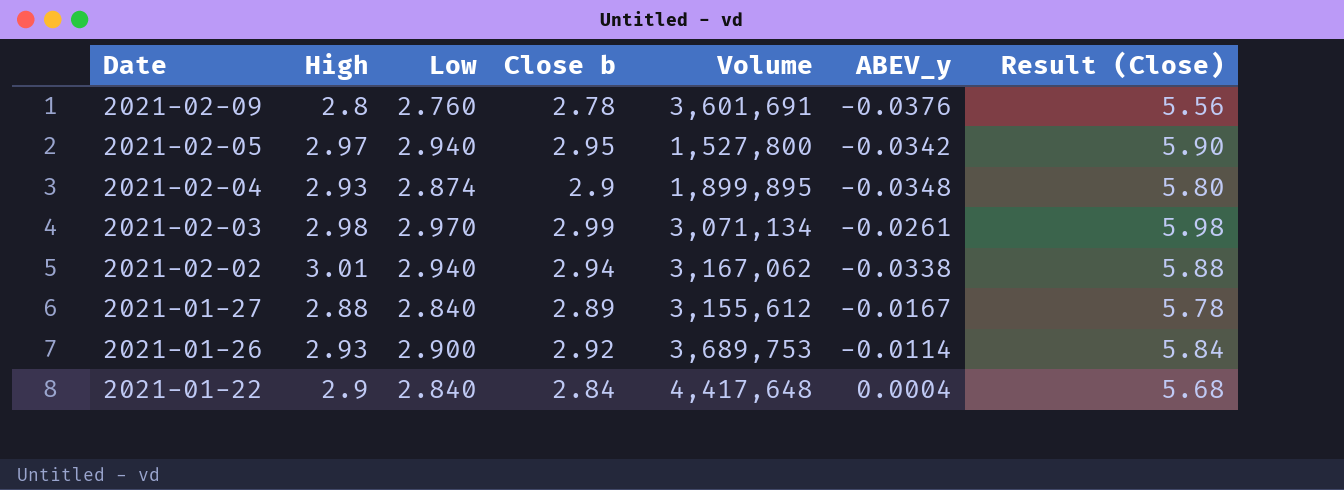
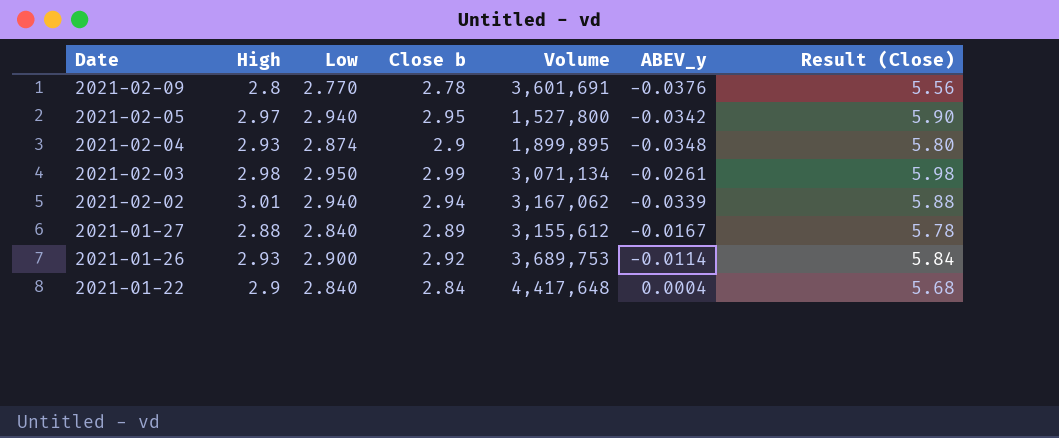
2021-02-09 | Low: 2.760 -> 2.770
2021-02-03 | Low: 2.970 -> 2.950
2021-02-02 | ABEV_y: -0.0338 -> -0.0339

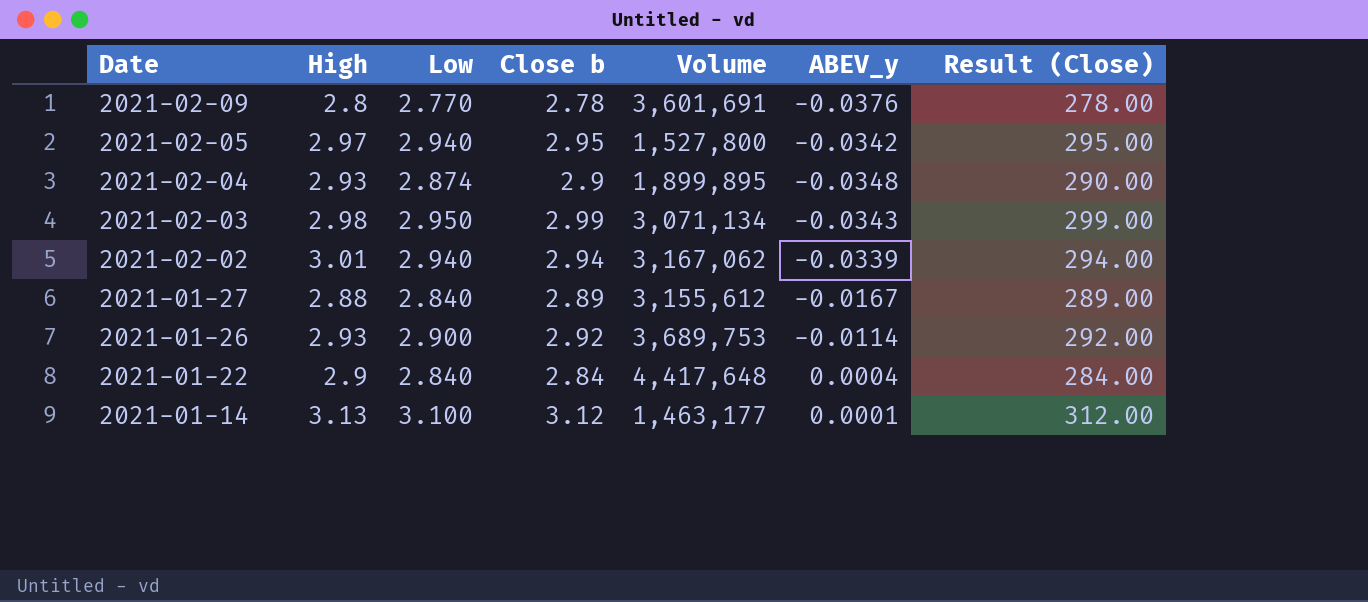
column Result (Close) | formula: [Close b] * 2 -> [Close b] * 100
2021-02-03 | ABEV_y: -0.0261 -> -0.0343
row 2021-01-14: none -> 3.13 | 3.100 | 3.12 | 1,463,177 | 0.0001 | 312.00

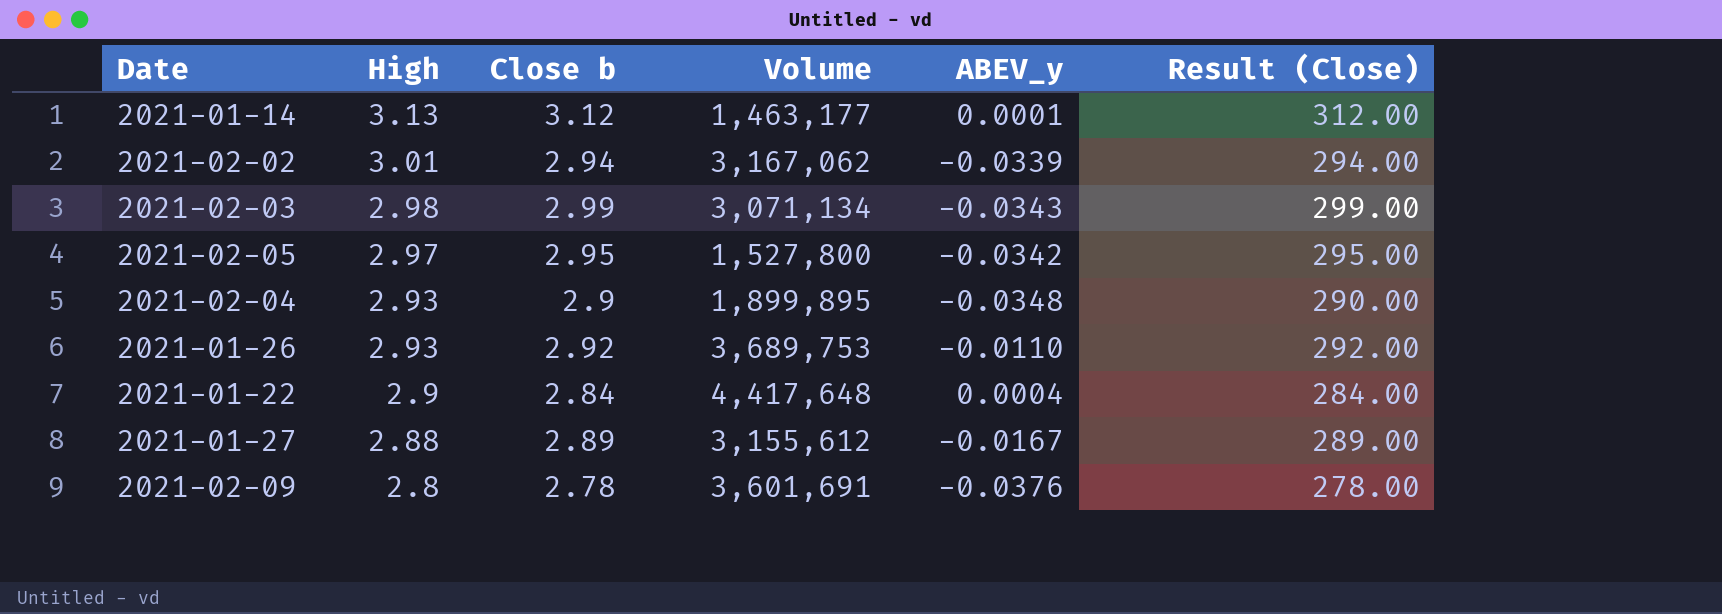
row order: Date descending -> High descending
column Low | position: 3 -> none
2021-01-26 | ABEV_y: -0.0114 -> -0.0110

